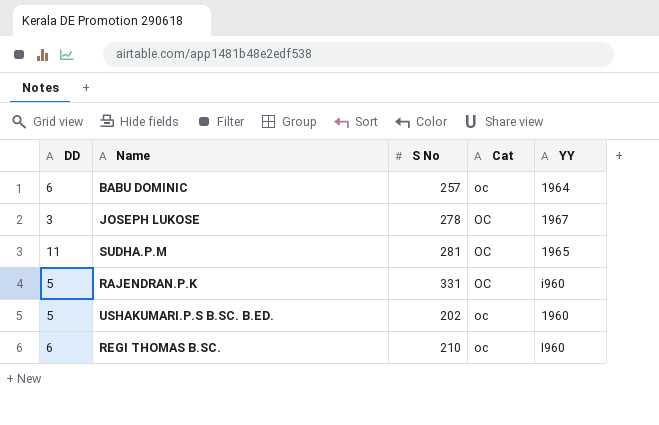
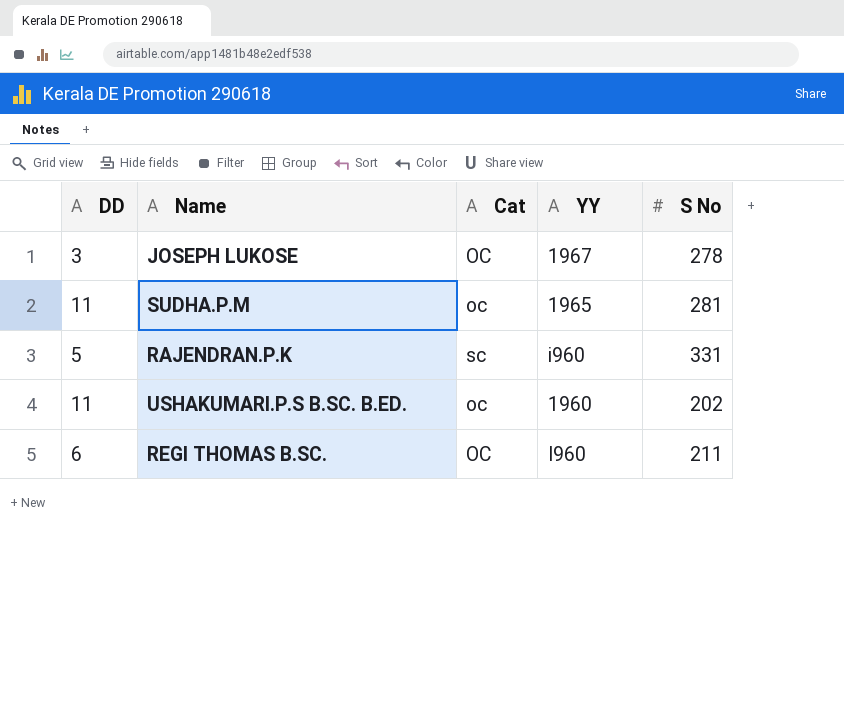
column S No | position: 3 -> 5
row BABU DOMINIC: 6 | 257 | oc | 1964 -> none
SUDHA.P.M | Cat: OC -> oc
RAJENDRAN.P.K | Cat: OC -> sc
USHAKUMARI.P.S B.SC. B.ED. | DD: 5 -> 11
REGI THOMAS B.SC. | Cat: oc -> OC
REGI THOMAS B.SC. | S No: 210 -> 211

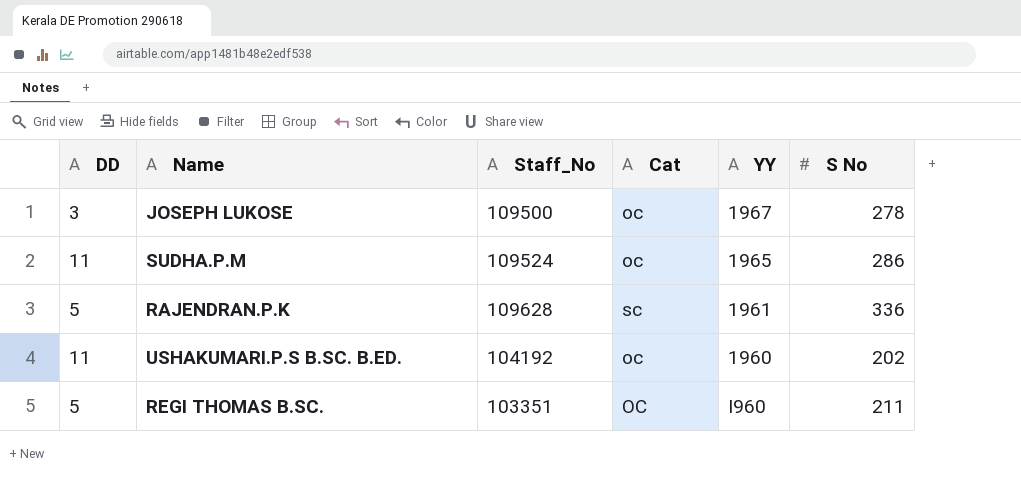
column Staff_No | position: none -> 3
JOSEPH LUKOSE | Cat: OC -> oc
SUDHA.P.M | S No: 281 -> 286
RAJENDRAN.P.K | YY: i960 -> 1961
RAJENDRAN.P.K | S No: 331 -> 336
REGI THOMAS B.SC. | DD: 6 -> 5

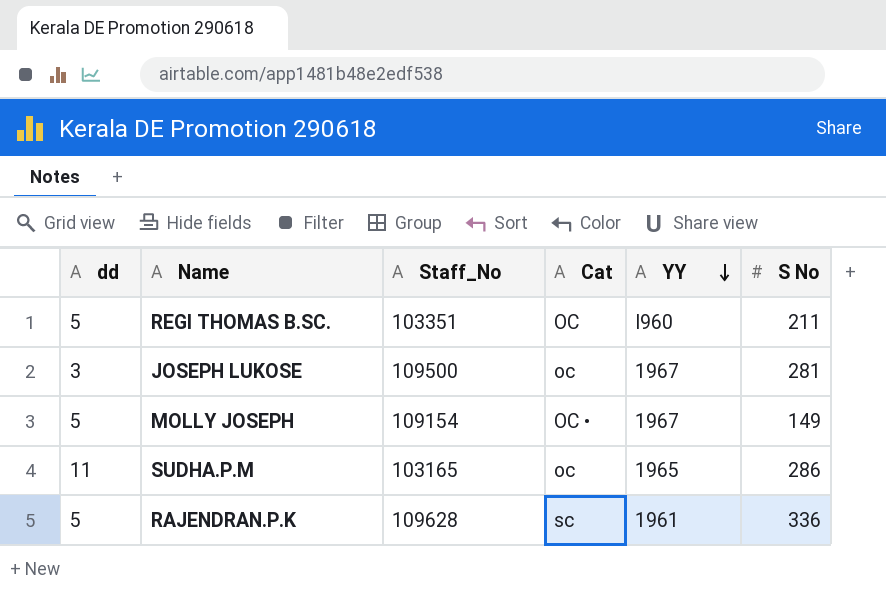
row order: none -> YY descending
column name: DD -> dd
row USHAKUMARI.P.S B.SC. B.ED.: 11 | 104192 | oc | 1960 | 202 -> none
JOSEPH LUKOSE | S No: 278 -> 281
row MOLLY JOSEPH: none -> 5 | 109154 | OC • | 1967 | 149
SUDHA.P.M | Staff_No: 109524 -> 103165

